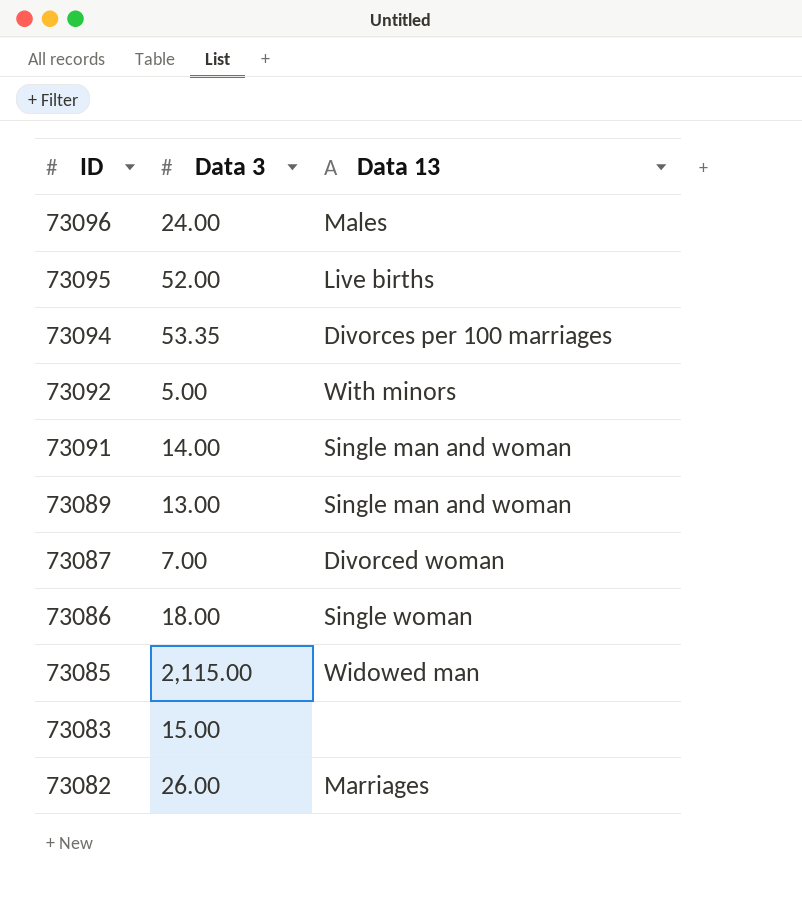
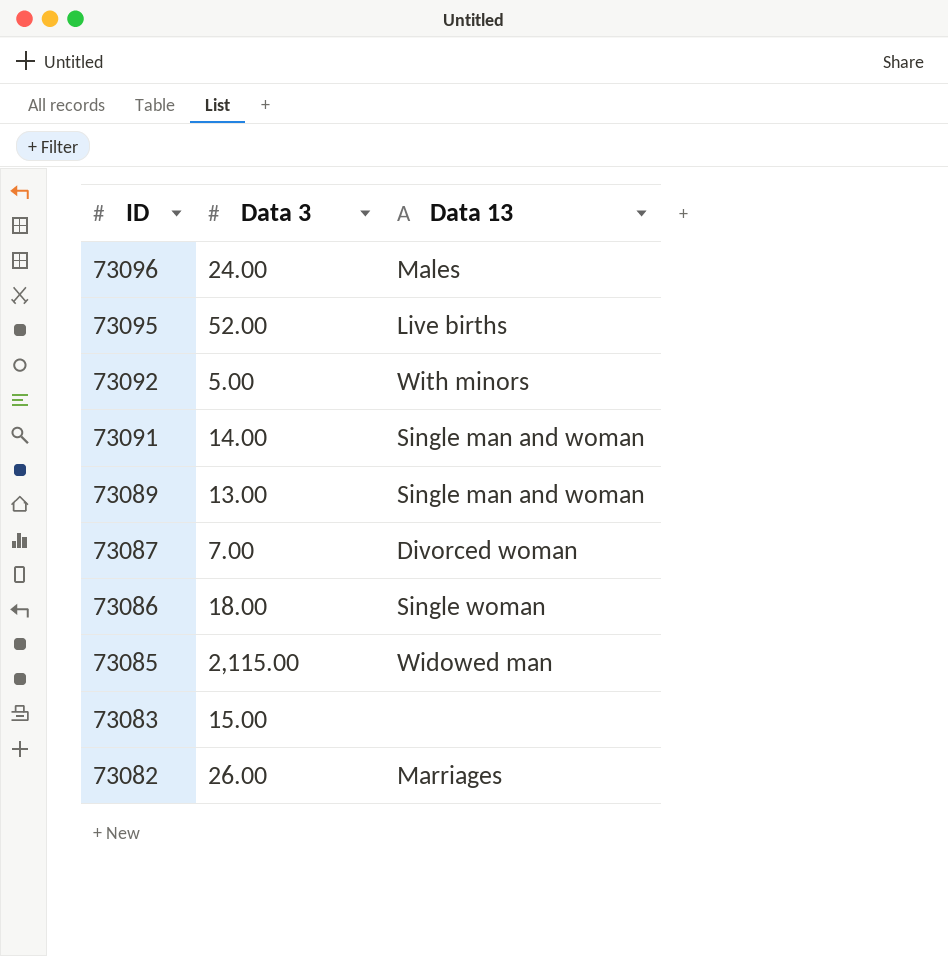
row 73094: 53.35 | Divorces per 100 marriages -> none

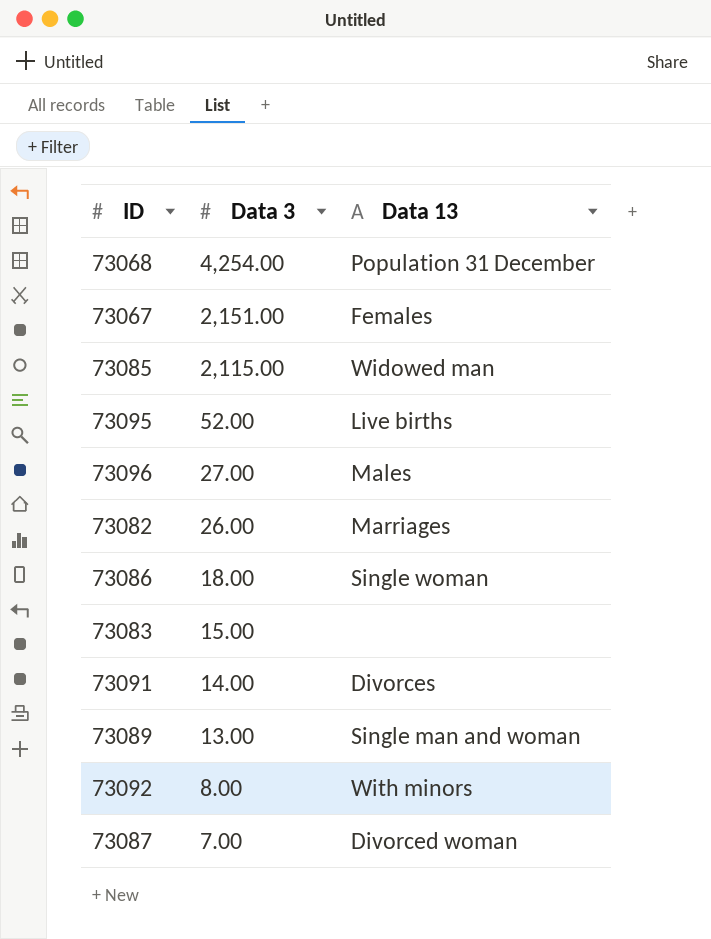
row order: ID descending -> Data 3 descending
row 73068: none -> 4,254.00 | Population 31 December
row 73067: none -> 2,151.00 | Females
73096 | Data 3: 24.00 -> 27.00
73091 | Data 13: Single man and woman -> Divorces
73092 | Data 3: 5.00 -> 8.00

